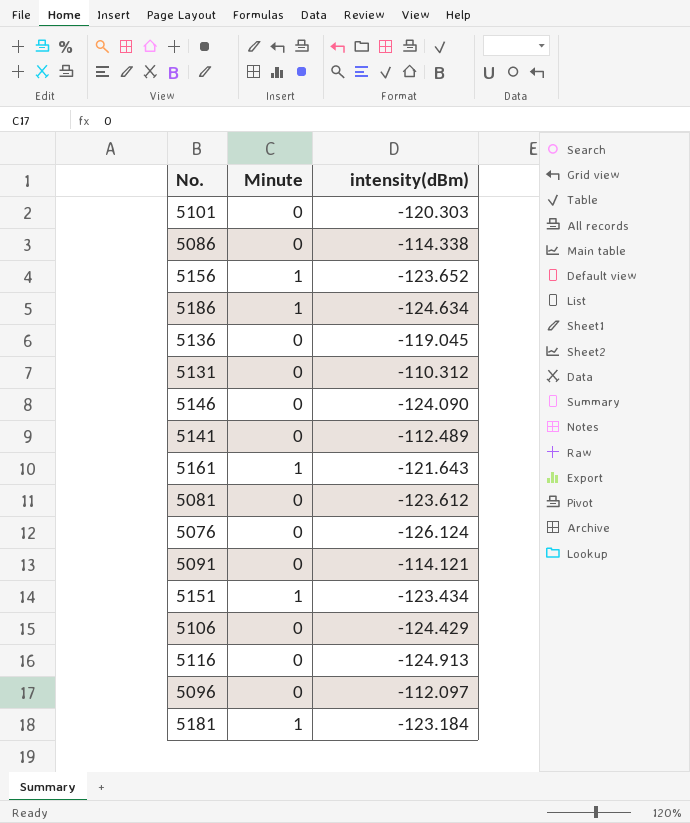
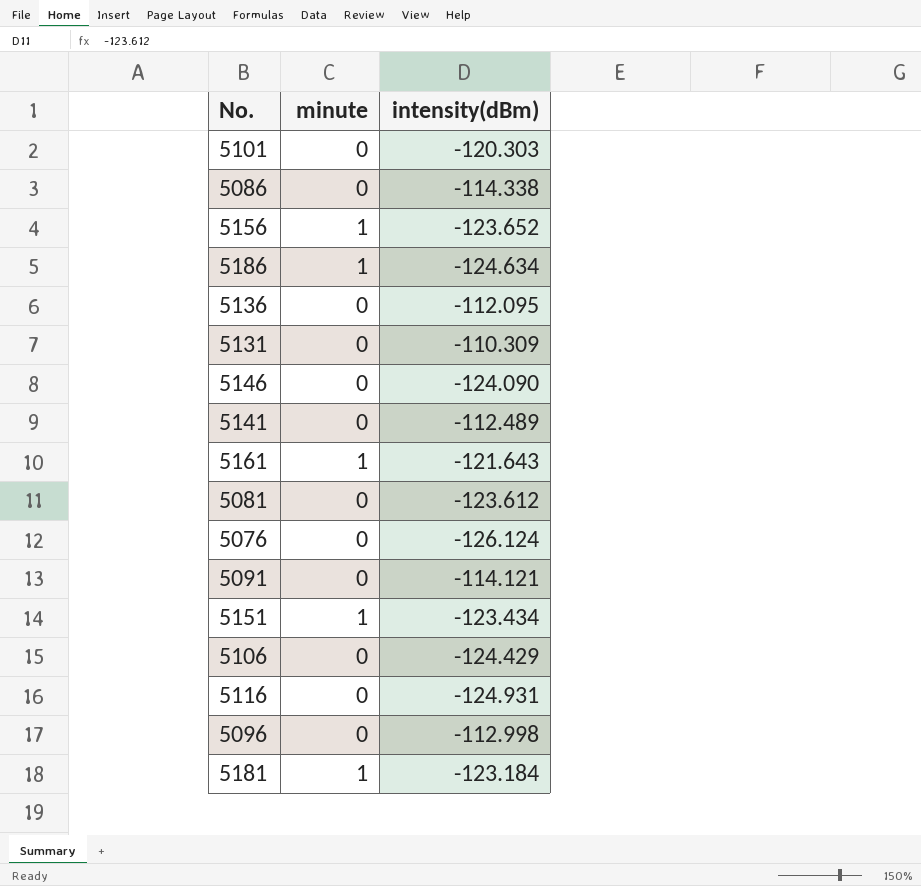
column name: Minute -> minute
5136 | intensity(dBm): -119.045 -> -112.095
5131 | intensity(dBm): -110.312 -> -110.309
5116 | intensity(dBm): -124.913 -> -124.931
5096 | intensity(dBm): -112.097 -> -112.998

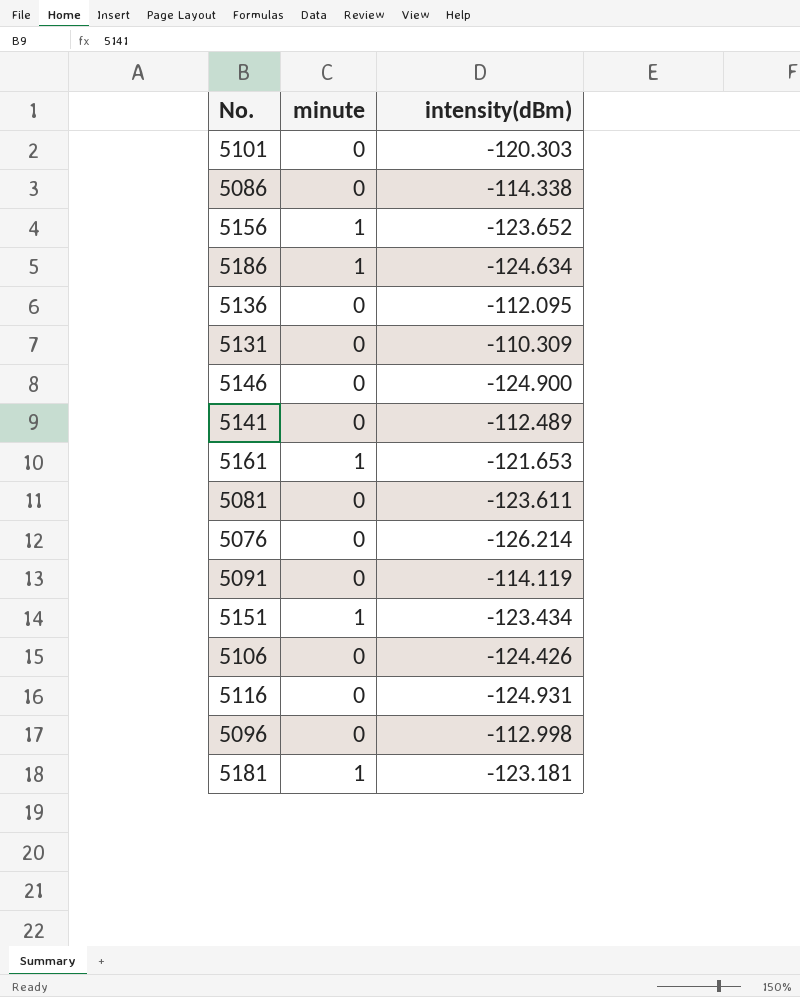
5146 | intensity(dBm): -124.090 -> -124.900
5161 | intensity(dBm): -121.643 -> -121.653
5081 | intensity(dBm): -123.612 -> -123.611
5076 | intensity(dBm): -126.124 -> -126.214
5091 | intensity(dBm): -114.121 -> -114.119
5106 | intensity(dBm): -124.429 -> -124.426
5181 | intensity(dBm): -123.184 -> -123.181

